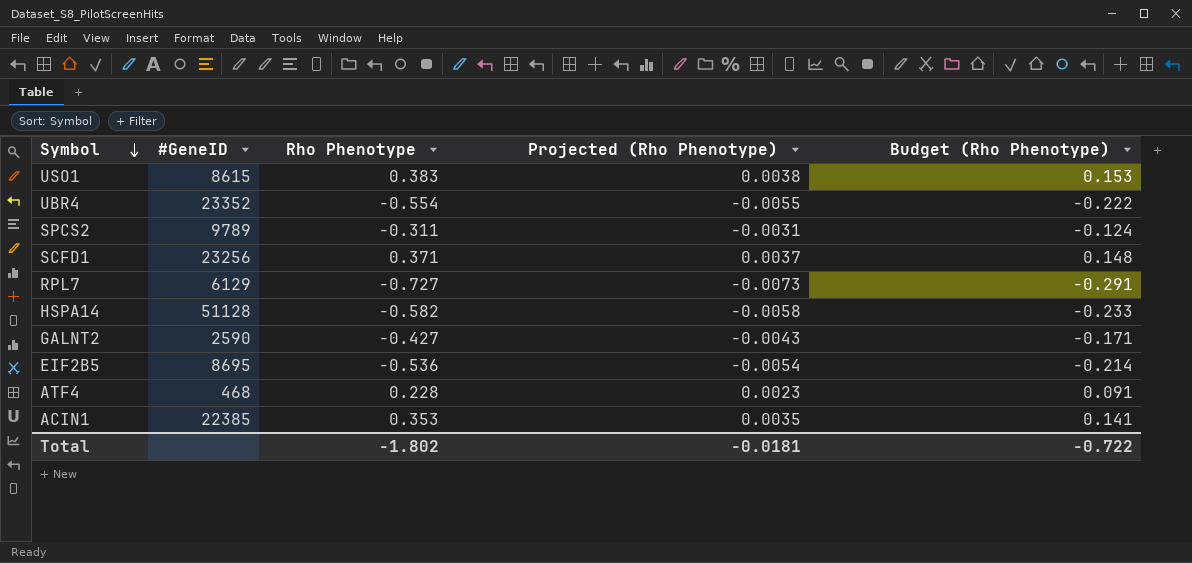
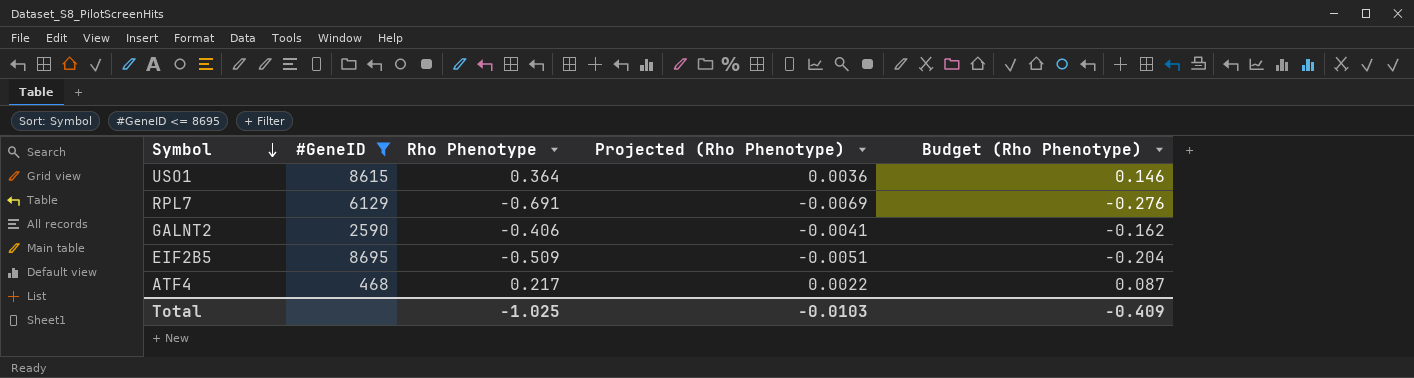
filter: none -> #GeneID <= 8695
USO1 | Rho Phenotype: 0.383 -> 0.364
USO1 | Projected (Rho Phenotype): 0.0038 -> 0.0036
USO1 | Budget (Rho Phenotype): 0.153 -> 0.146
RPL7 | Rho Phenotype: -0.727 -> -0.691
RPL7 | Projected (Rho Phenotype): -0.0073 -> -0.0069
RPL7 | Budget (Rho Phenotype): -0.291 -> -0.276
GALNT2 | Rho Phenotype: -0.427 -> -0.406
GALNT2 | Projected (Rho Phenotype): -0.0043 -> -0.0041
GALNT2 | Budget (Rho Phenotype): -0.171 -> -0.162
EIF2B5 | Rho Phenotype: -0.536 -> -0.509
EIF2B5 | Projected (Rho Phenotype): -0.0054 -> -0.0051
EIF2B5 | Budget (Rho Phenotype): -0.214 -> -0.204
ATF4 | Rho Phenotype: 0.228 -> 0.217
ATF4 | Projected (Rho Phenotype): 0.0023 -> 0.0022
ATF4 | Budget (Rho Phenotype): 0.091 -> 0.087
Total | Rho Phenotype: -1.802 -> -1.025
Total | Projected (Rho Phenotype): -0.0181 -> -0.0103
Total | Budget (Rho Phenotype): -0.722 -> -0.409

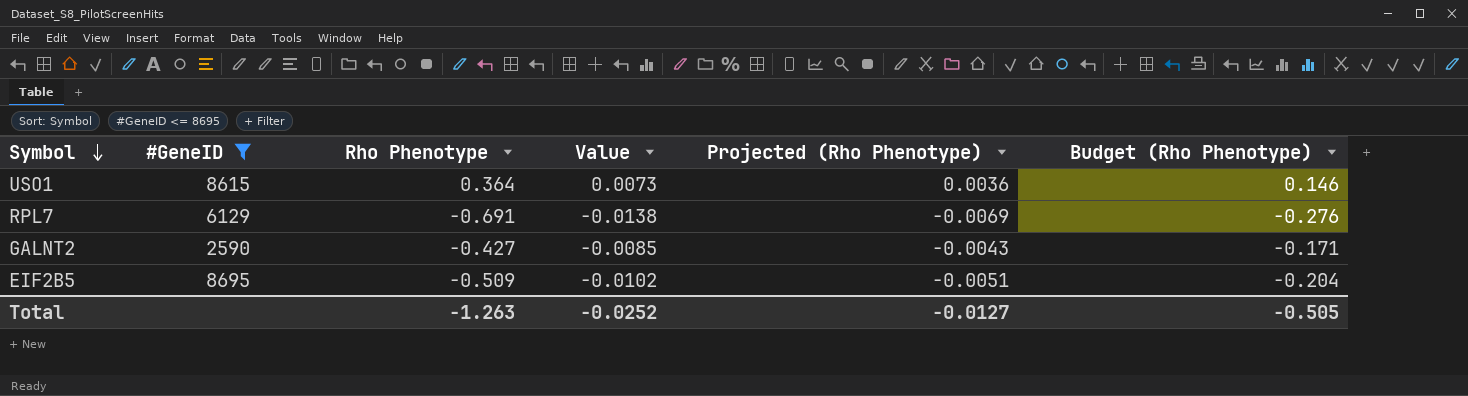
column Value | formula: none -> [Rho Phenotype] * 0.02
row ATF4: 468 | 0.217 | 0.0022 | 0.087 -> none
GALNT2 | Rho Phenotype: -0.406 -> -0.427
GALNT2 | Projected (Rho Phenotype): -0.0041 -> -0.0043
GALNT2 | Budget (Rho Phenotype): -0.162 -> -0.171
Total | Rho Phenotype: -1.025 -> -1.263
Total | Projected (Rho Phenotype): -0.0103 -> -0.0127
Total | Budget (Rho Phenotype): -0.409 -> -0.505

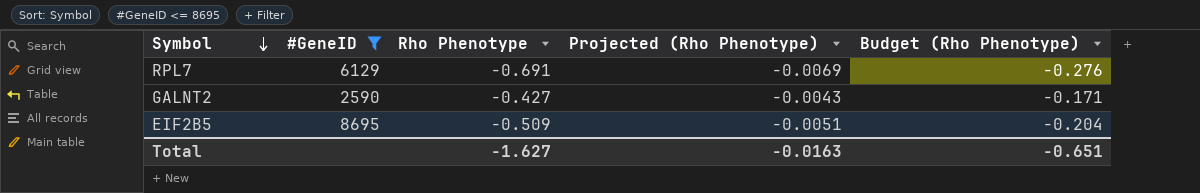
column Value | formula: [Rho Phenotype] * 0.02 -> none
row USO1: 8615 | 0.364 | 0.0073 | 0.0036 | 0.146 -> none
Total | Rho Phenotype: -1.263 -> -1.627
Total | Projected (Rho Phenotype): -0.0127 -> -0.0163
Total | Budget (Rho Phenotype): -0.505 -> -0.651

